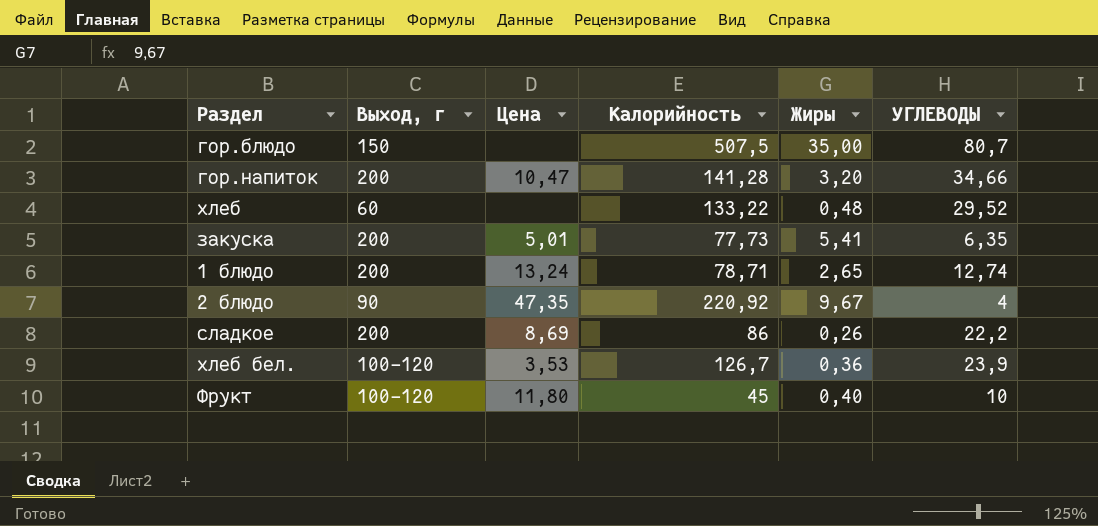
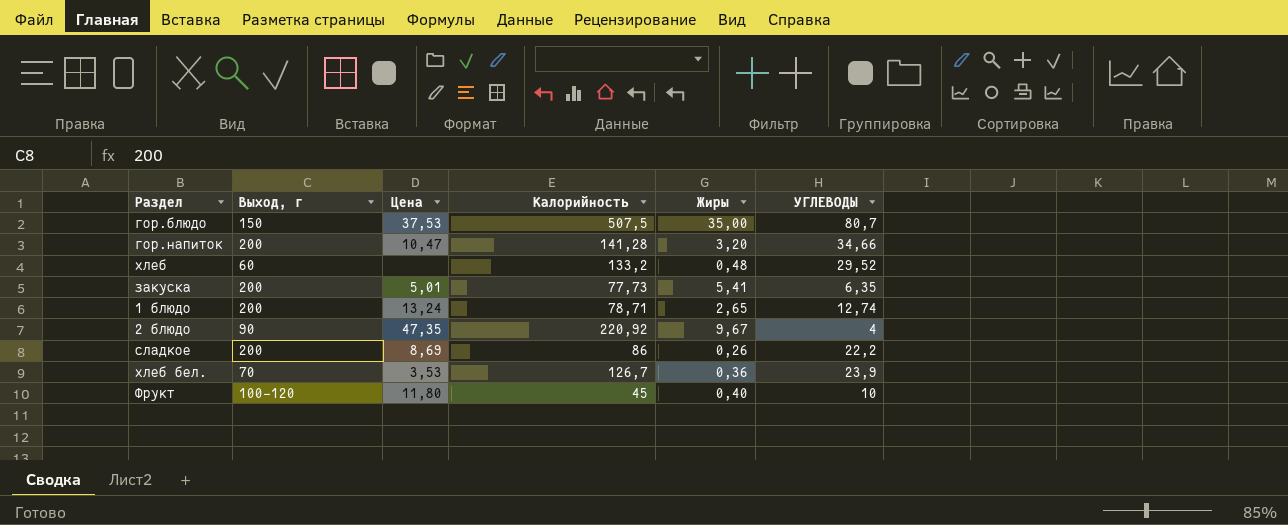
гор.блюдо | Цена: none -> 37,53
хлеб | Калорийность: 133,22 -> 133,2
хлеб бел. | Выход, г: 100-120 -> 70

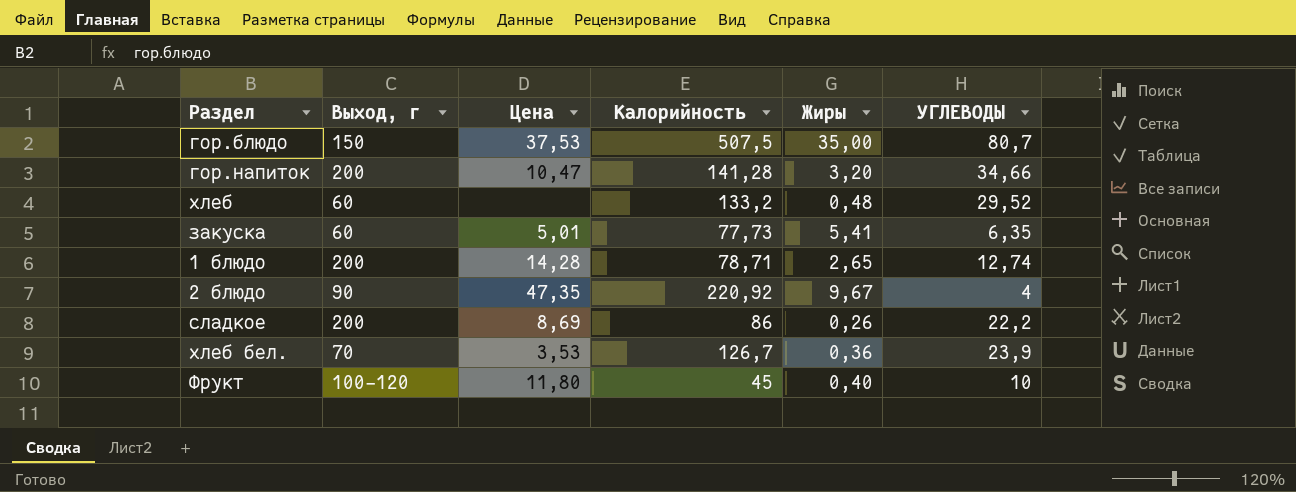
закуска | Выход, г: 200 -> 60
1 блюдо | Цена: 13,24 -> 14,28

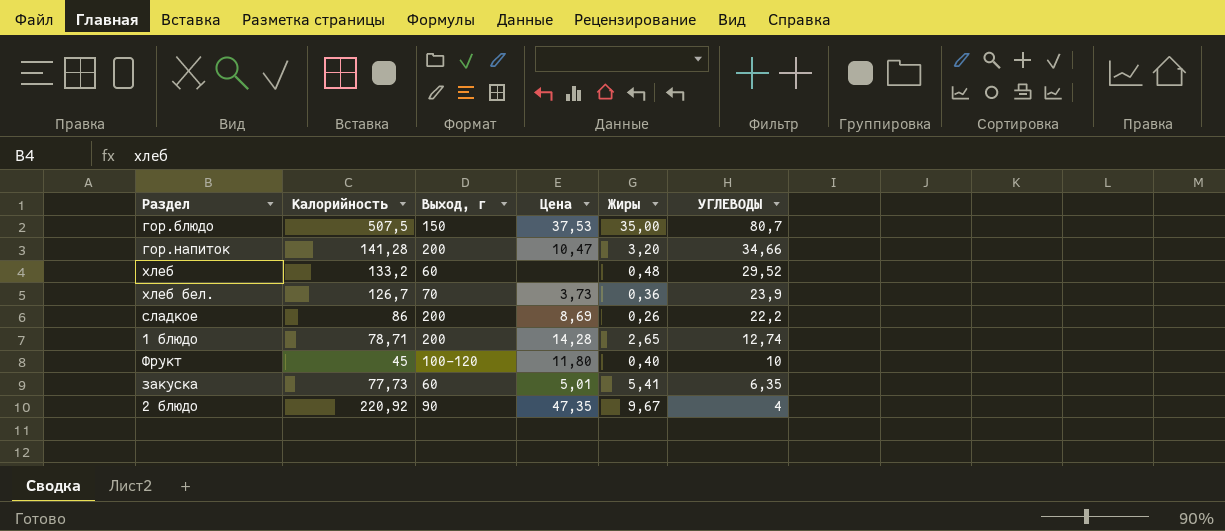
row order: none -> УГЛЕВОДЫ descending
column Калорийность | position: 4 -> 2
хлеб бел. | Цена: 3,53 -> 3,73

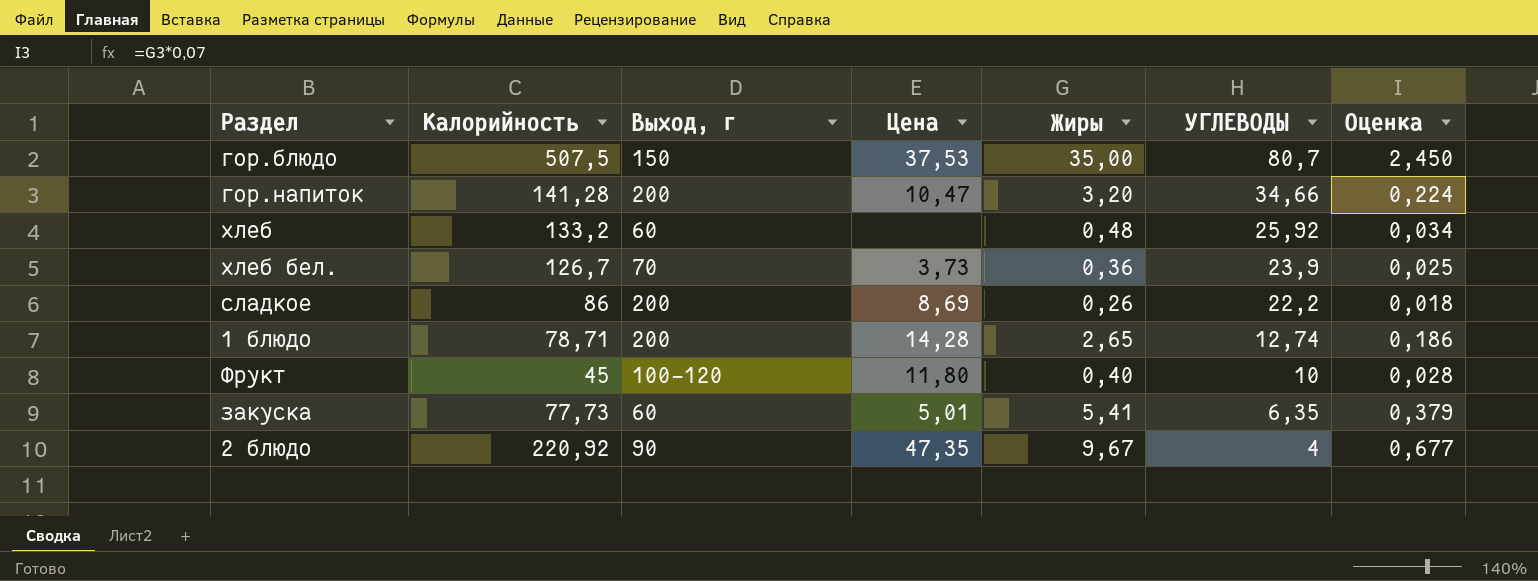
column Оценка | formula: none -> [Жиры] * 0,07
хлеб | УГЛЕВОДЫ: 29,52 -> 25,92

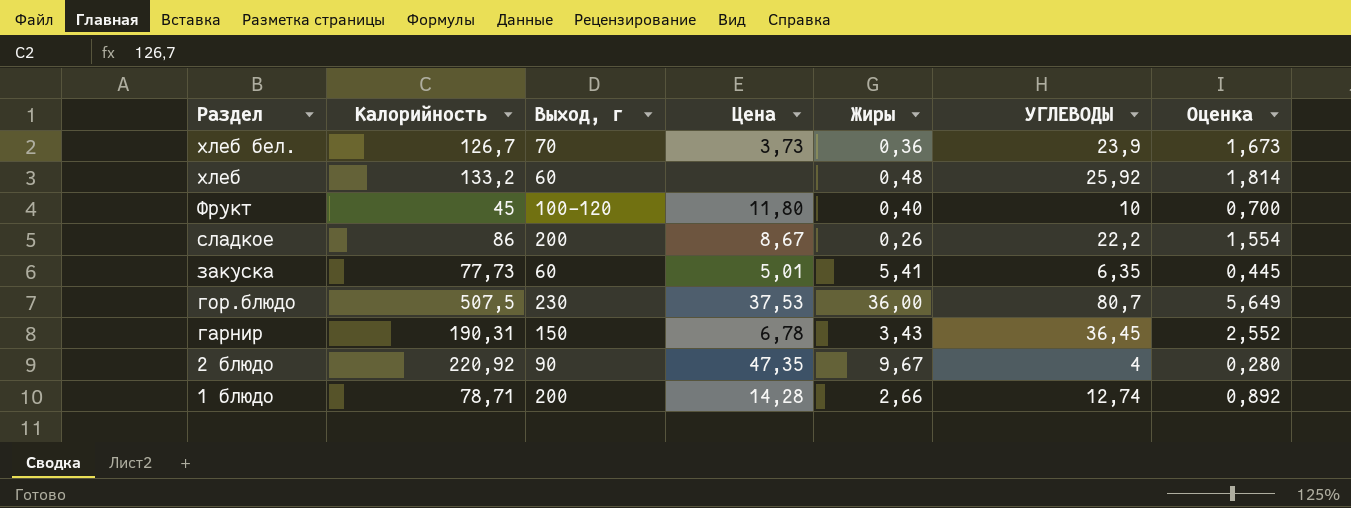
row order: УГЛЕВОДЫ descending -> Раздел descending
column Оценка | formula: [Жиры] * 0,07 -> [УГЛЕВОДЫ] * 0,07
row гор.напиток: 141,28 | 200 | 10,47 | 3,20 | 34,66 | 0,224 -> none
сладкое | Цена: 8,69 -> 8,67
гор.блюдо | Выход, г: 150 -> 230
гор.блюдо | Жиры: 35,00 -> 36,00
row гарнир: none -> 190,31 | 150 | 6,78 | 3,43 | 36,45 | 2,552
1 блюдо | Жиры: 2,65 -> 2,66

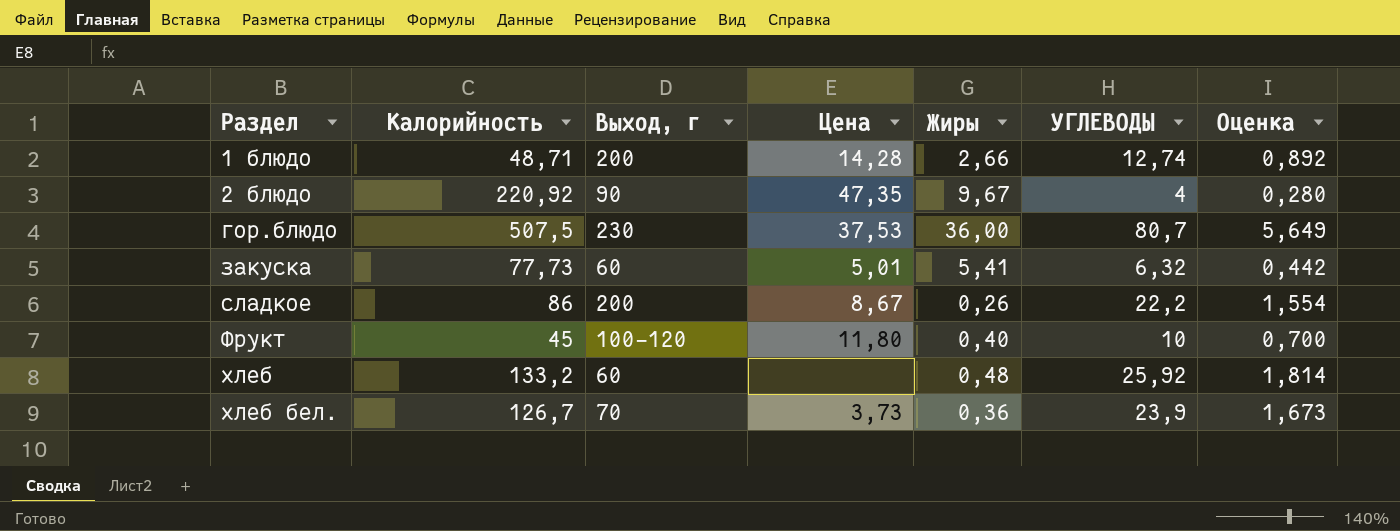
row order: Раздел descending -> Раздел ascending
row гарнир: 190,31 | 150 | 6,78 | 3,43 | 36,45 | 2,552 -> none
1 блюдо | Калорийность: 78,71 -> 48,71
закуска | УГЛЕВОДЫ: 6,35 -> 6,32
закуска | Оценка: 0,445 -> 0,442

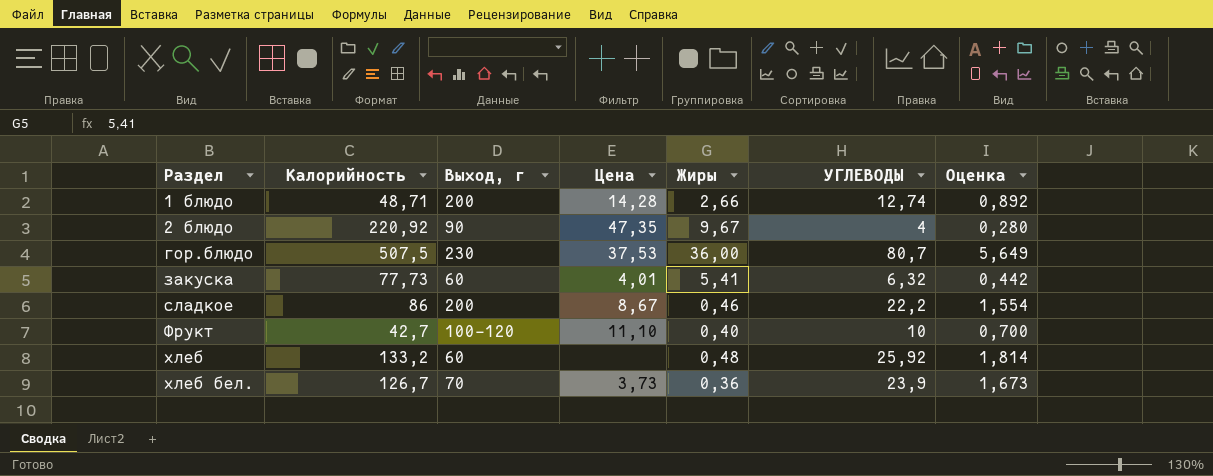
закуска | Цена: 5,01 -> 4,01
сладкое | Жиры: 0,26 -> 0,46
Фрукт | Калорийность: 45 -> 42,7
Фрукт | Цена: 11,80 -> 11,10

